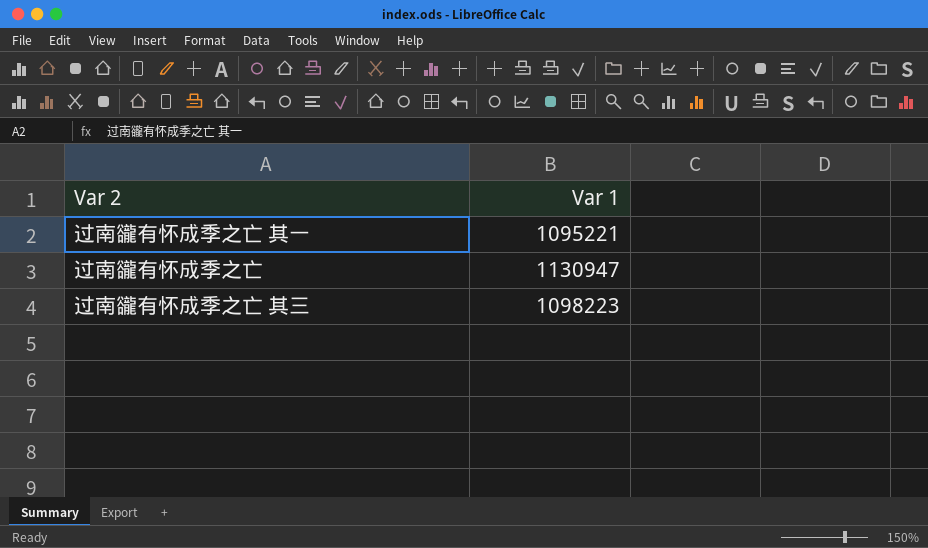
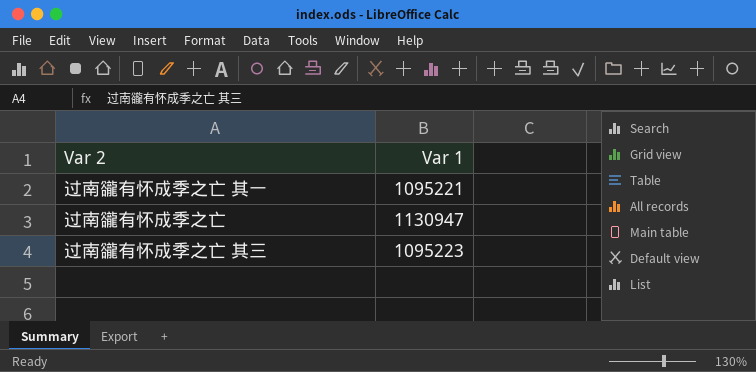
过南豅有怀成季之亡 其三 | Var 1: 1098223 -> 1095223

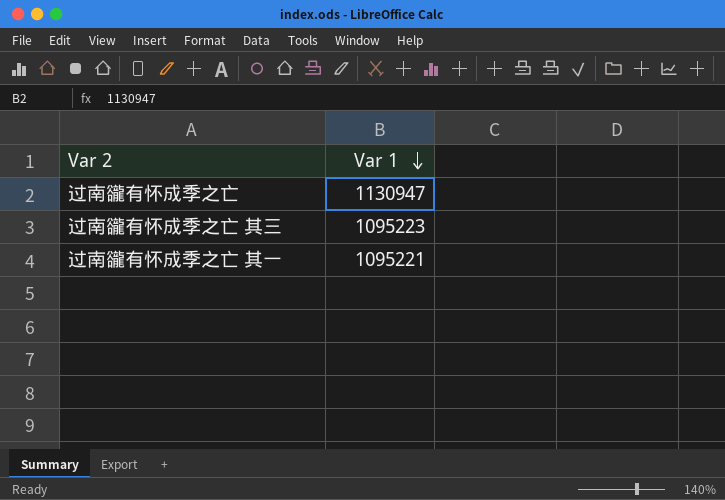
row order: none -> Var 1 descending

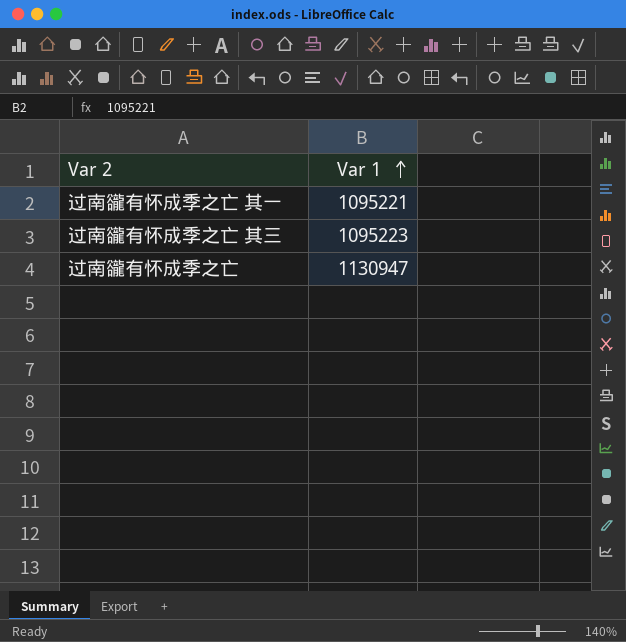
row order: Var 1 descending -> Var 1 ascending

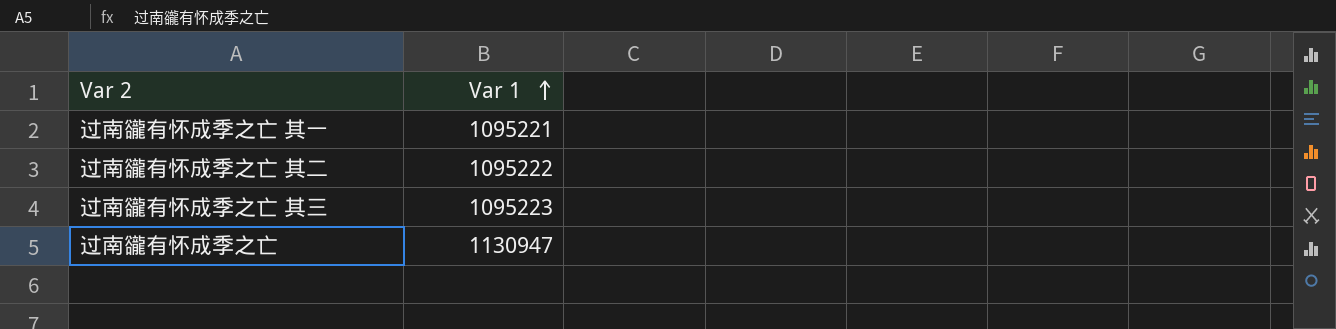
row 过南豅有怀成季之亡 其二: none -> 1095222

